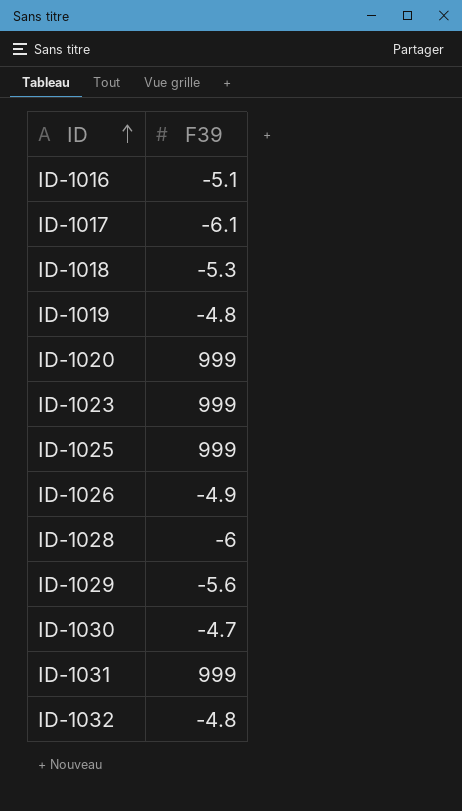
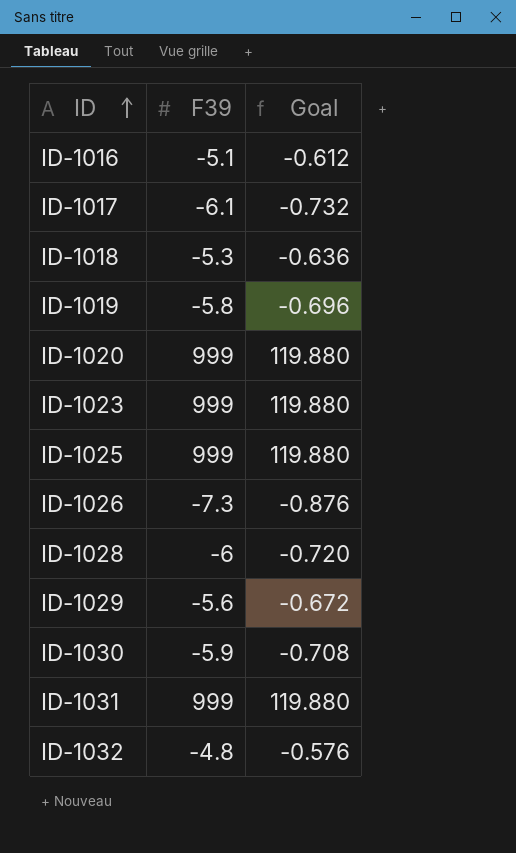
column Goal | formula: none -> [F39] * 0.12
ID-1019 | F39: -4.8 -> -5.8
ID-1026 | F39: -4.9 -> -7.3
ID-1030 | F39: -4.7 -> -5.9

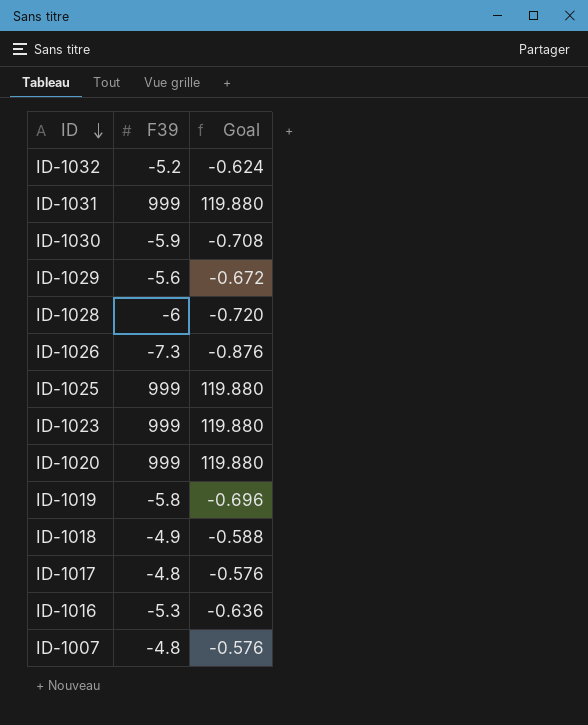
row order: ID ascending -> ID descending
ID-1032 | F39: -4.8 -> -5.2
ID-1032 | Goal: -0.576 -> -0.624
ID-1018 | F39: -5.3 -> -4.9
ID-1018 | Goal: -0.636 -> -0.588
ID-1017 | F39: -6.1 -> -4.8
ID-1017 | Goal: -0.732 -> -0.576
ID-1016 | F39: -5.1 -> -5.3
ID-1016 | Goal: -0.612 -> -0.636
row ID-1007: none -> -4.8 | -0.576

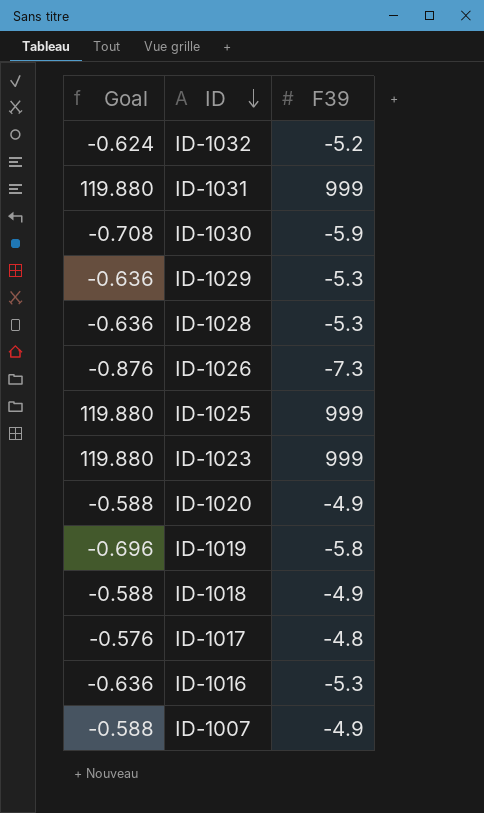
column Goal | position: 3 -> 1
ID-1029 | Goal: -0.672 -> -0.636
ID-1029 | F39: -5.6 -> -5.3
ID-1028 | Goal: -0.720 -> -0.636
ID-1028 | F39: -6 -> -5.3
ID-1020 | Goal: 119.880 -> -0.588
ID-1020 | F39: 999 -> -4.9
ID-1007 | Goal: -0.576 -> -0.588
ID-1007 | F39: -4.8 -> -4.9

